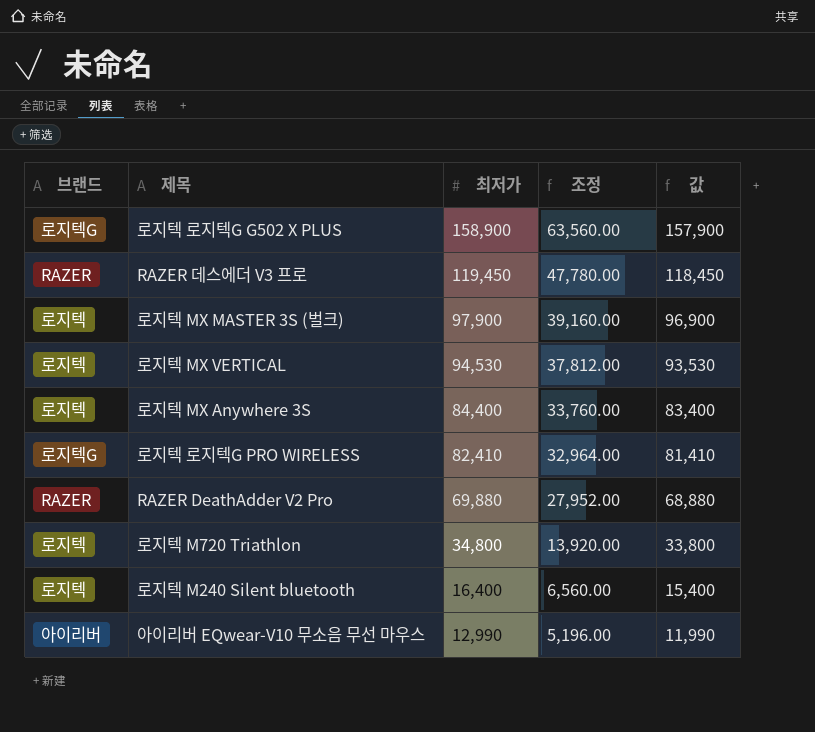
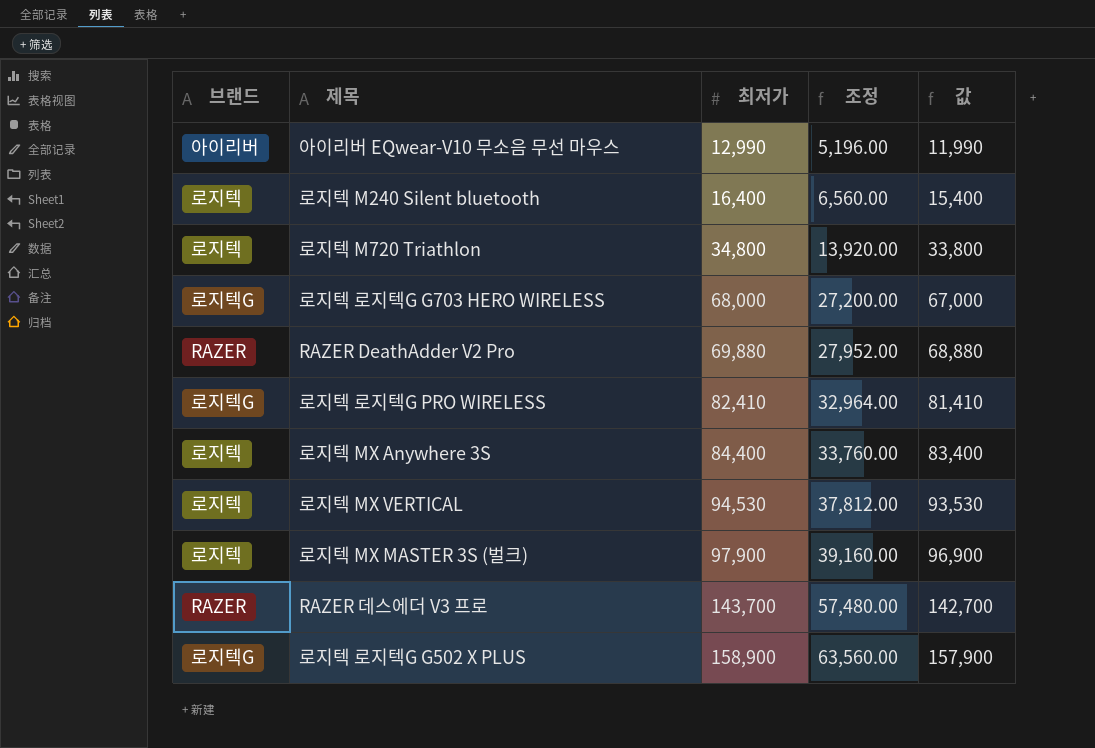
row order: 최저가 descending -> 최저가 ascending
row 로지텍 로지텍G G703 HERO WIRELESS: none -> 로지텍G | 68,000 | 27,200.00 | 67,000
RAZER 데스에더 V3 프로 | 최저가: 119,450 -> 143,700
RAZER 데스에더 V3 프로 | 조정: 47,780.00 -> 57,480.00
RAZER 데스에더 V3 프로 | 값: 118,450 -> 142,700

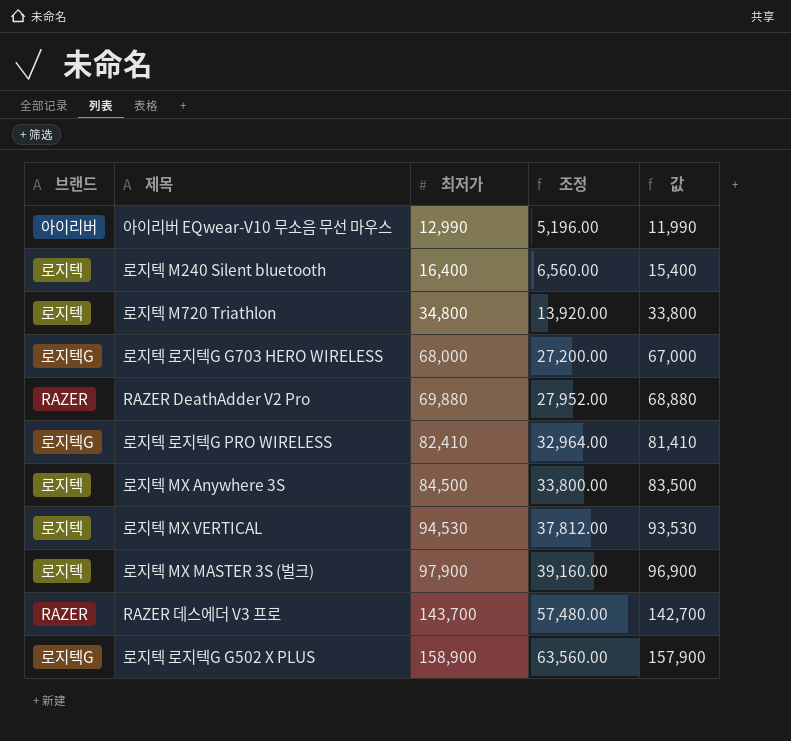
로지텍 MX Anywhere 3S | 최저가: 84,400 -> 84,500
로지텍 MX Anywhere 3S | 조정: 33,760.00 -> 33,800.00
로지텍 MX Anywhere 3S | 값: 83,400 -> 83,500

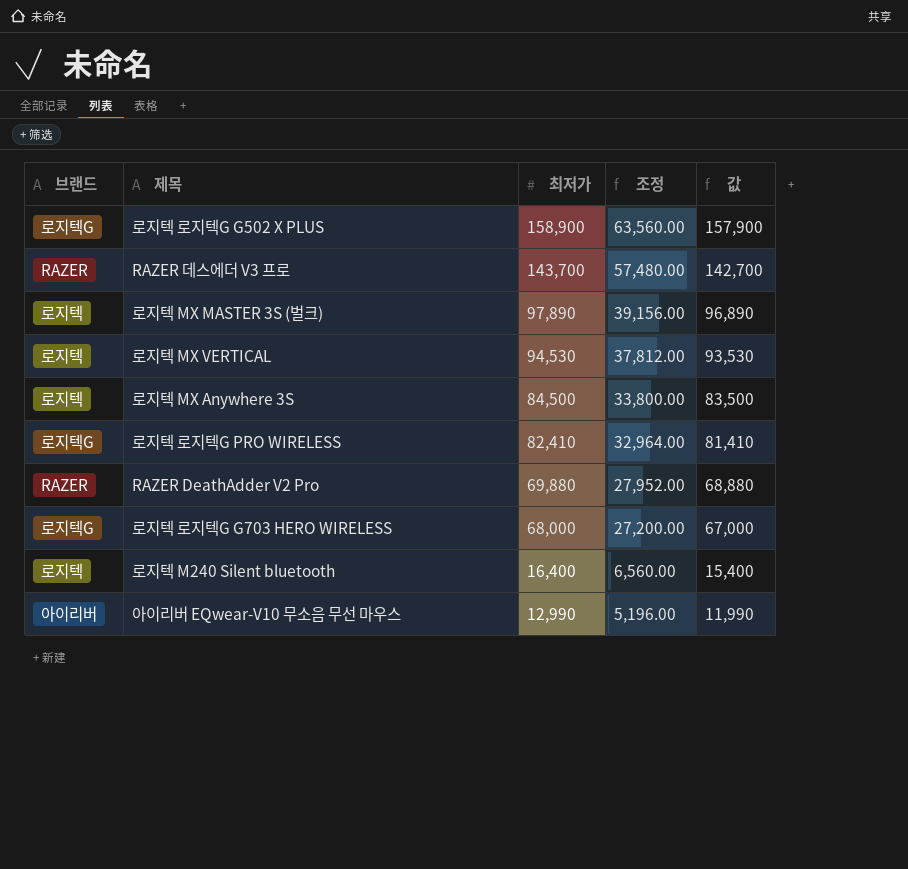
row order: 최저가 ascending -> 최저가 descending
row 로지텍 M720 Triathlon: 로지텍 | 34,800 | 13,920.00 | 33,800 -> none
로지텍 MX MASTER 3S (벌크) | 최저가: 97,900 -> 97,890
로지텍 MX MASTER 3S (벌크) | 조정: 39,160.00 -> 39,156.00
로지텍 MX MASTER 3S (벌크) | 값: 96,900 -> 96,890

